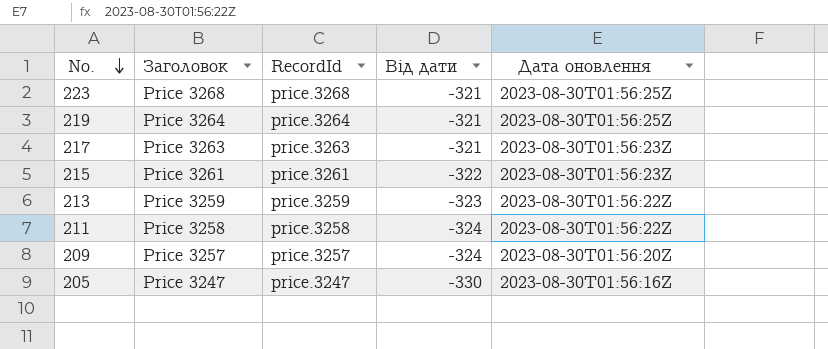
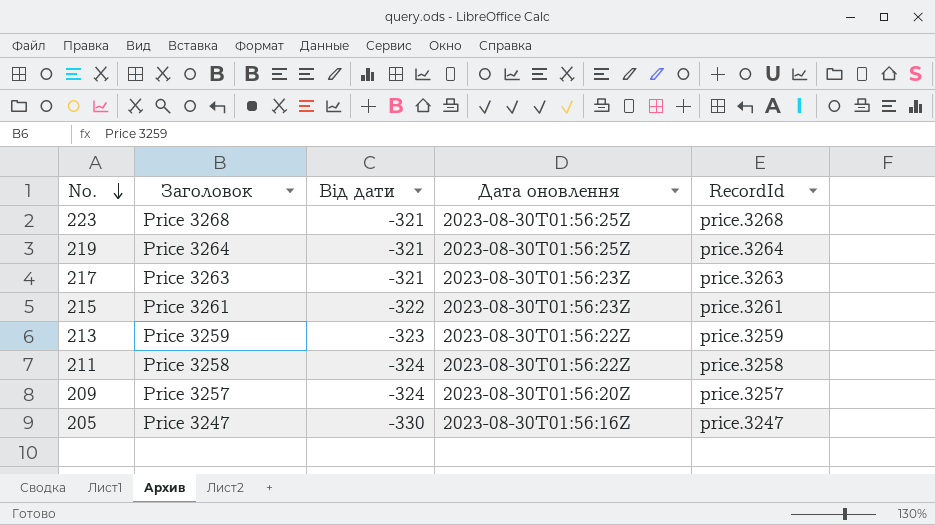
column RecordId | position: 3 -> 5

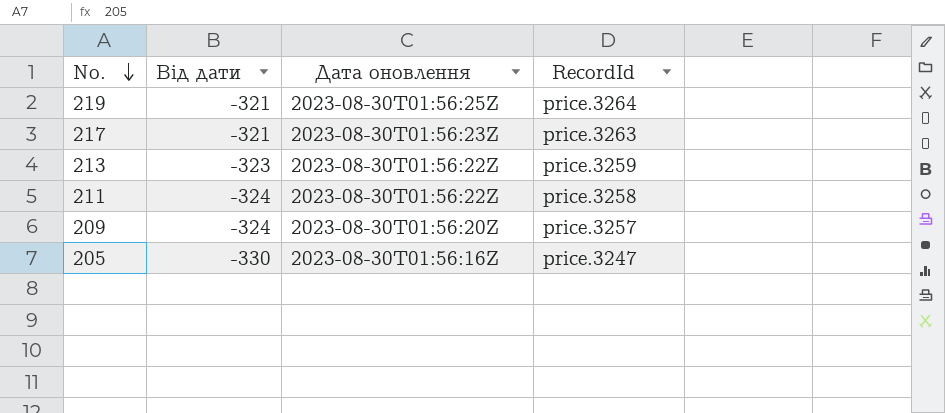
column Заголовок | position: 2 -> none
row 223: Price 3268 | -321 | 2023-08-30T01:56:25Z | price.3268 -> none
row 215: Price 3261 | -322 | 2023-08-30T01:56:23Z | price.3261 -> none

